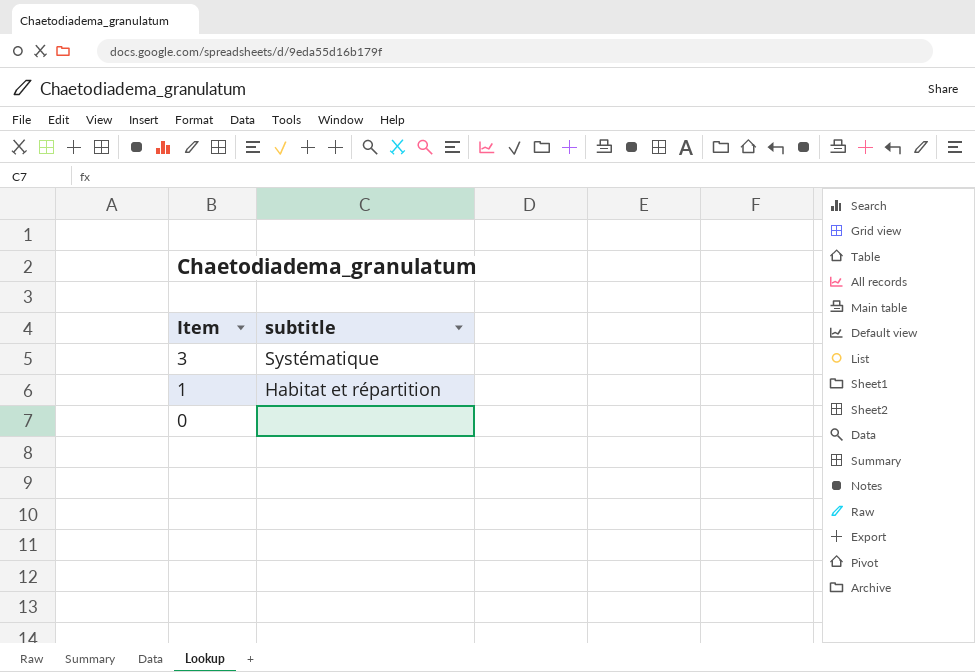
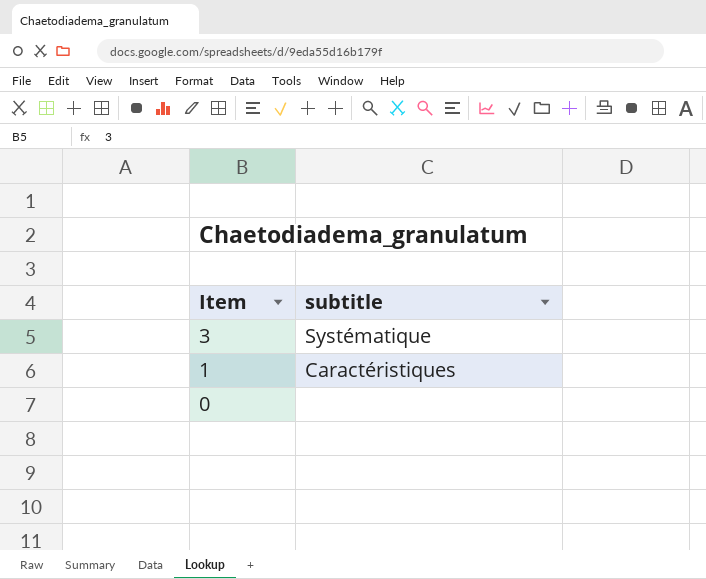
1 | subtitle: Habitat et répartition -> Caractéristiques

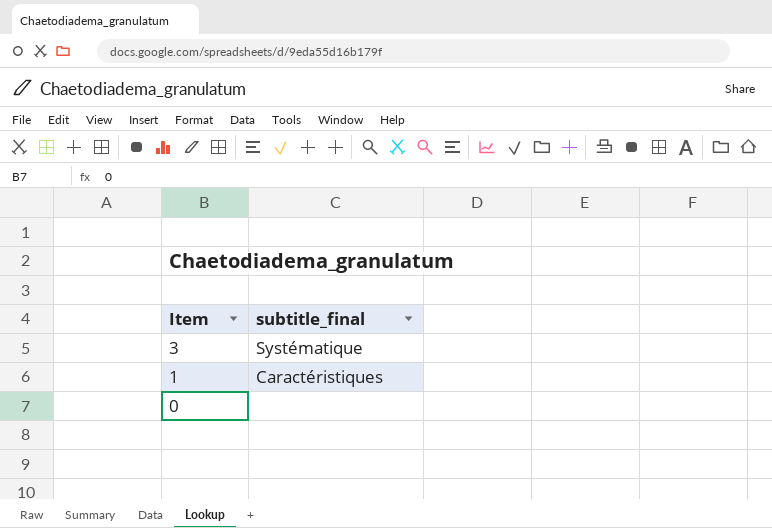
column name: subtitle -> subtitle_final

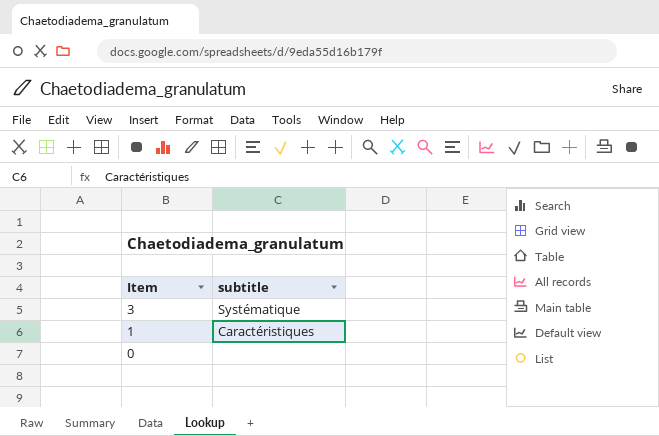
column name: subtitle_final -> subtitle

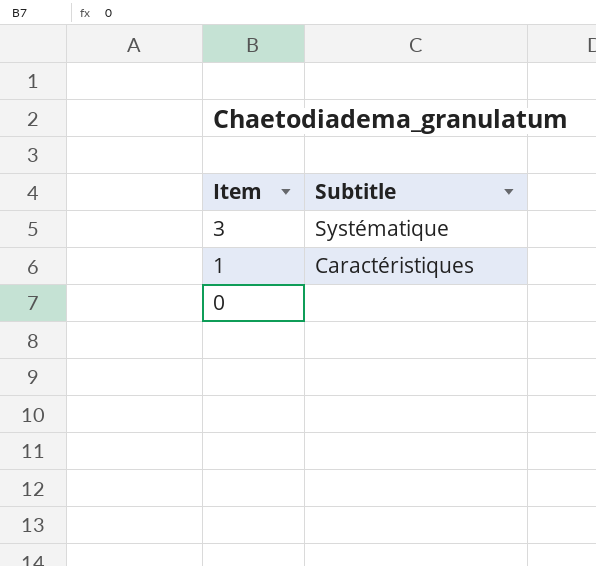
column name: subtitle -> Subtitle

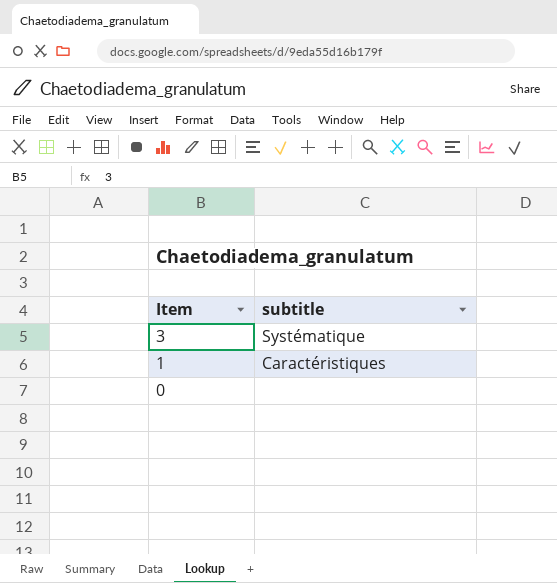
column name: Subtitle -> subtitle

